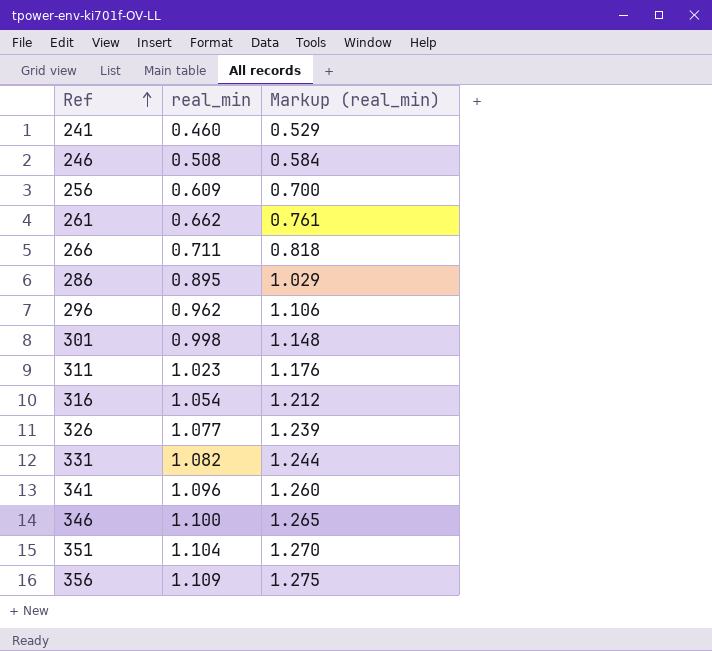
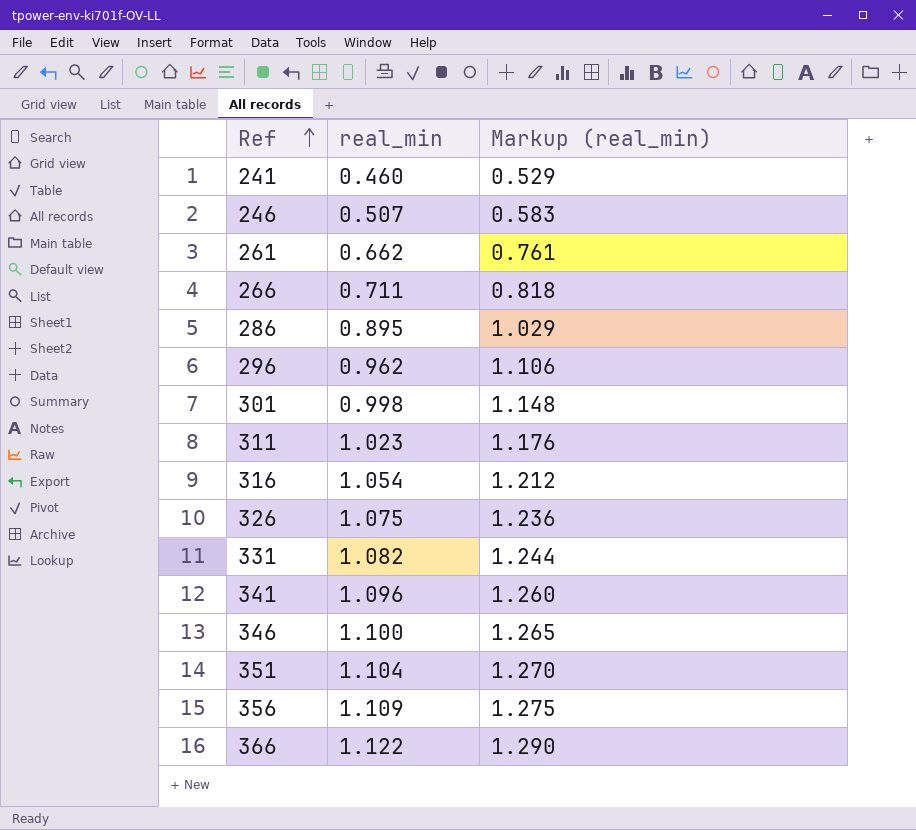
row 256: 0.609 | 0.700 -> none
246 | real_min: 0.508 -> 0.507
246 | Markup (real_min): 0.584 -> 0.583
326 | real_min: 1.077 -> 1.075
326 | Markup (real_min): 1.239 -> 1.236
row 366: none -> 1.122 | 1.290

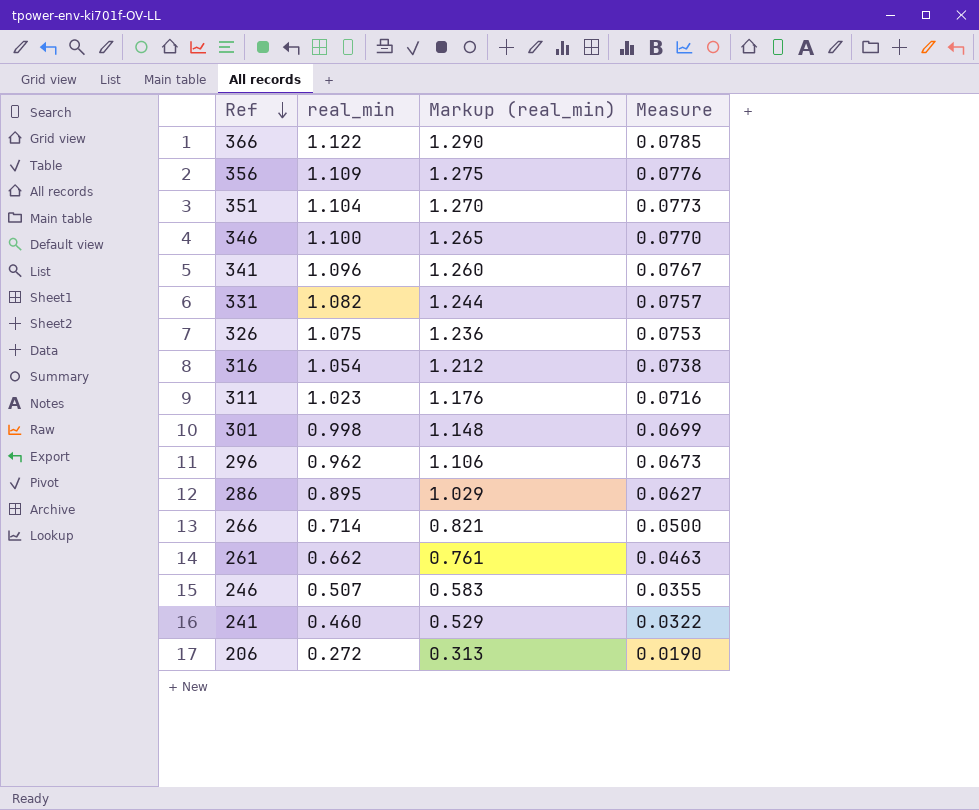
row order: Ref ascending -> Ref descending
column Measure | formula: none -> [real_min] * 0.07
266 | real_min: 0.711 -> 0.714
266 | Markup (real_min): 0.818 -> 0.821
row 206: none -> 0.272 | 0.313 | 0.0190

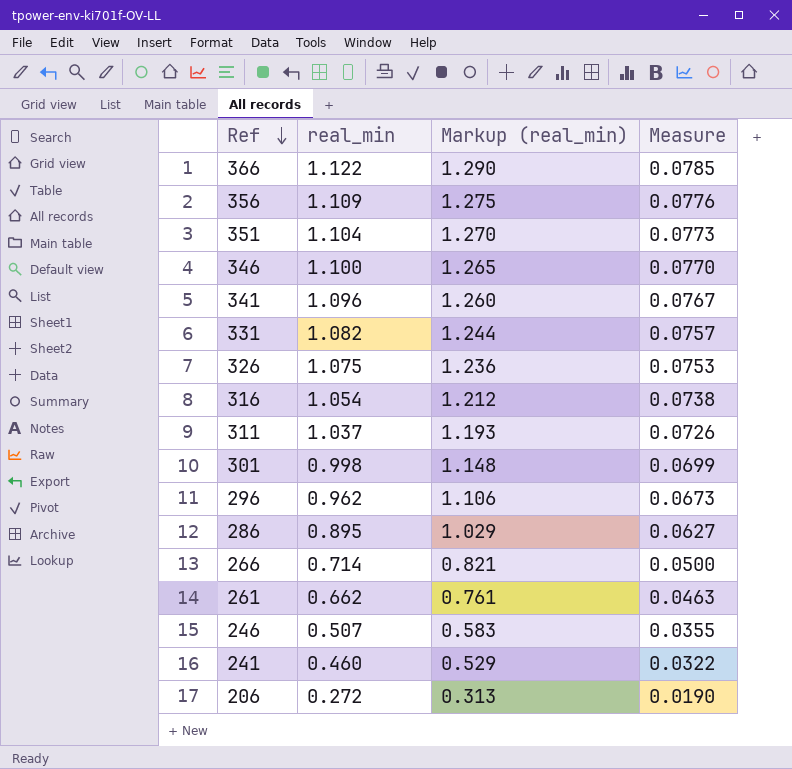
311 | real_min: 1.023 -> 1.037
311 | Markup (real_min): 1.176 -> 1.193
311 | Measure: 0.0716 -> 0.0726

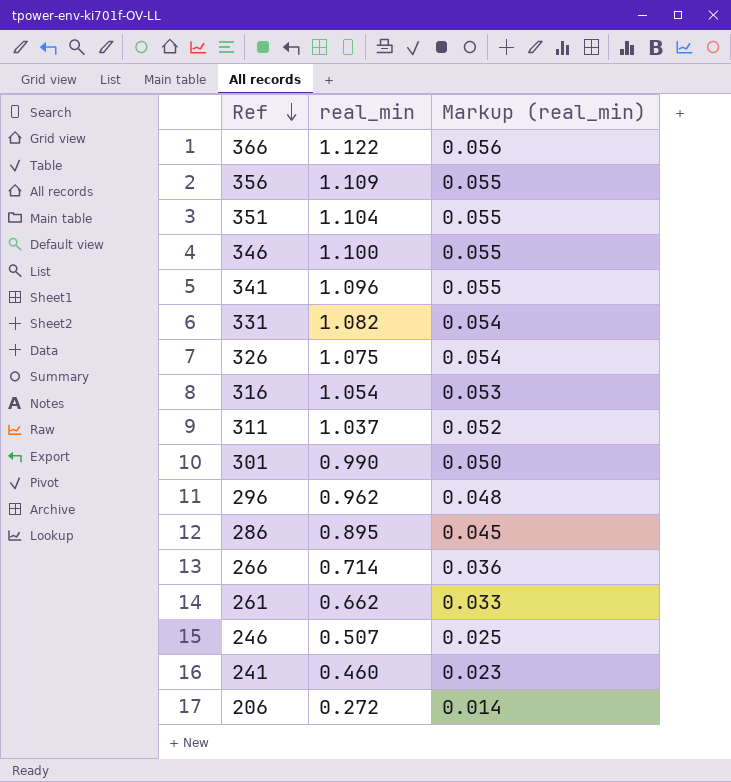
column Measure | formula: [real_min] * 0.07 -> none
column Markup (real_min) | formula: [real_min] * 1.15 -> [real_min] * 0.05
301 | real_min: 0.998 -> 0.990

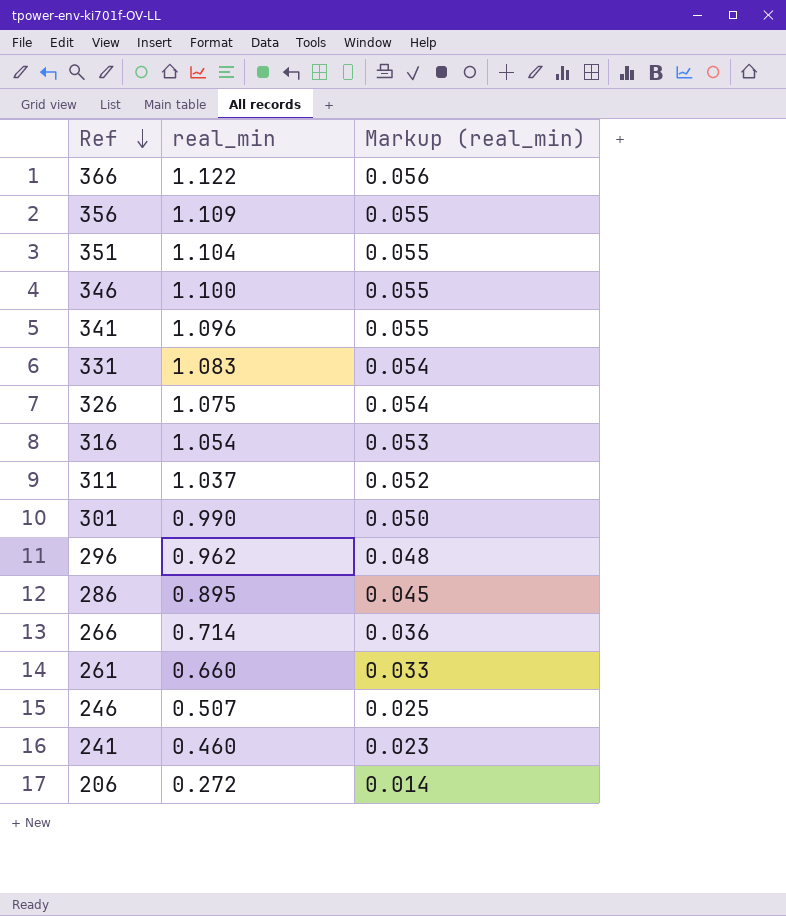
331 | real_min: 1.082 -> 1.083
261 | real_min: 0.662 -> 0.660

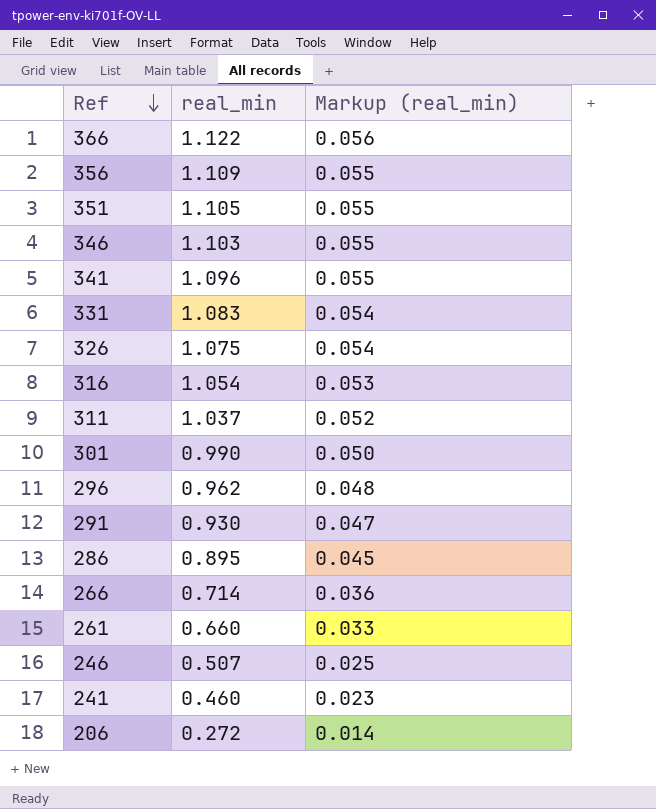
351 | real_min: 1.104 -> 1.105
346 | real_min: 1.100 -> 1.103
row 291: none -> 0.930 | 0.047

